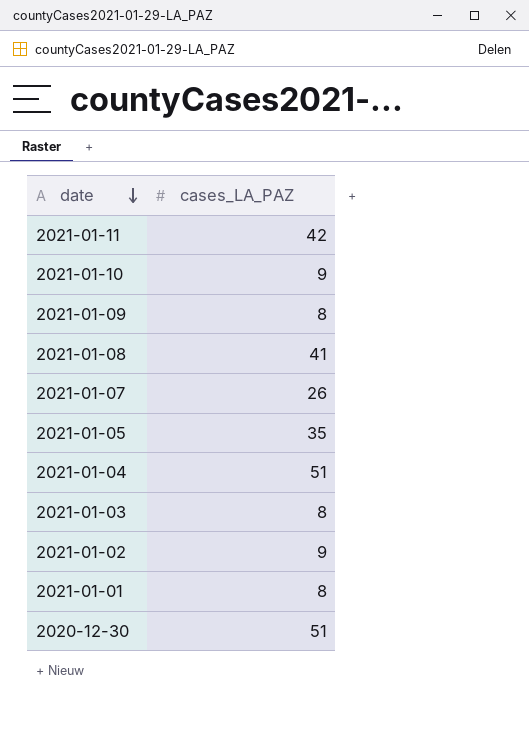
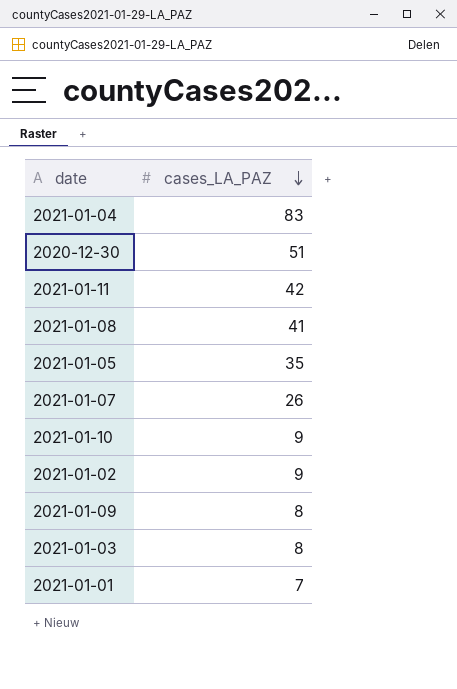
row order: date descending -> cases_LA_PAZ descending
2021-01-04 | cases_LA_PAZ: 51 -> 83
2021-01-01 | cases_LA_PAZ: 8 -> 7

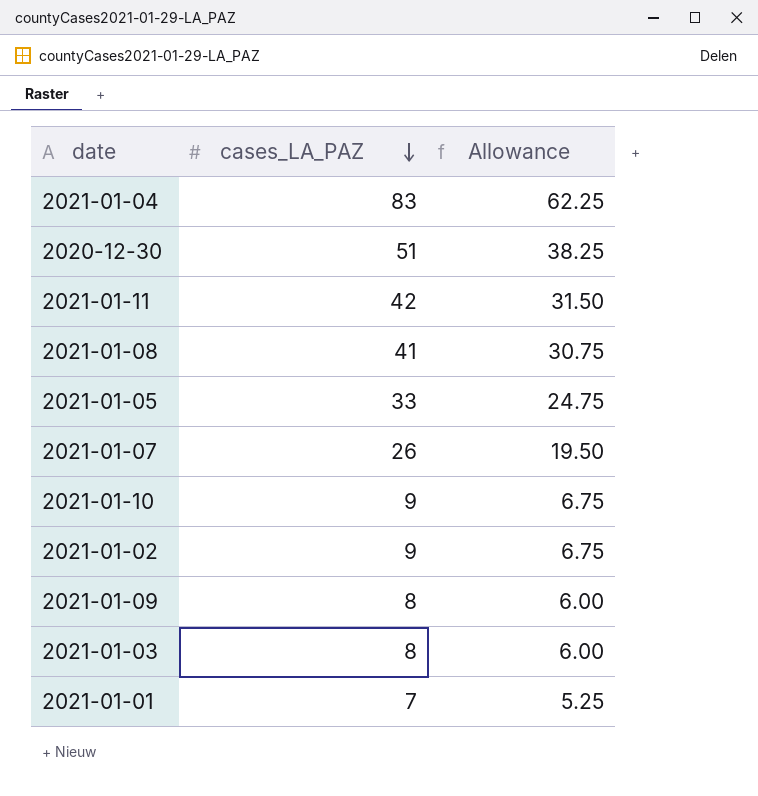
column Allowance | formula: none -> [cases_LA_PAZ] * 0.75
2021-01-05 | cases_LA_PAZ: 35 -> 33

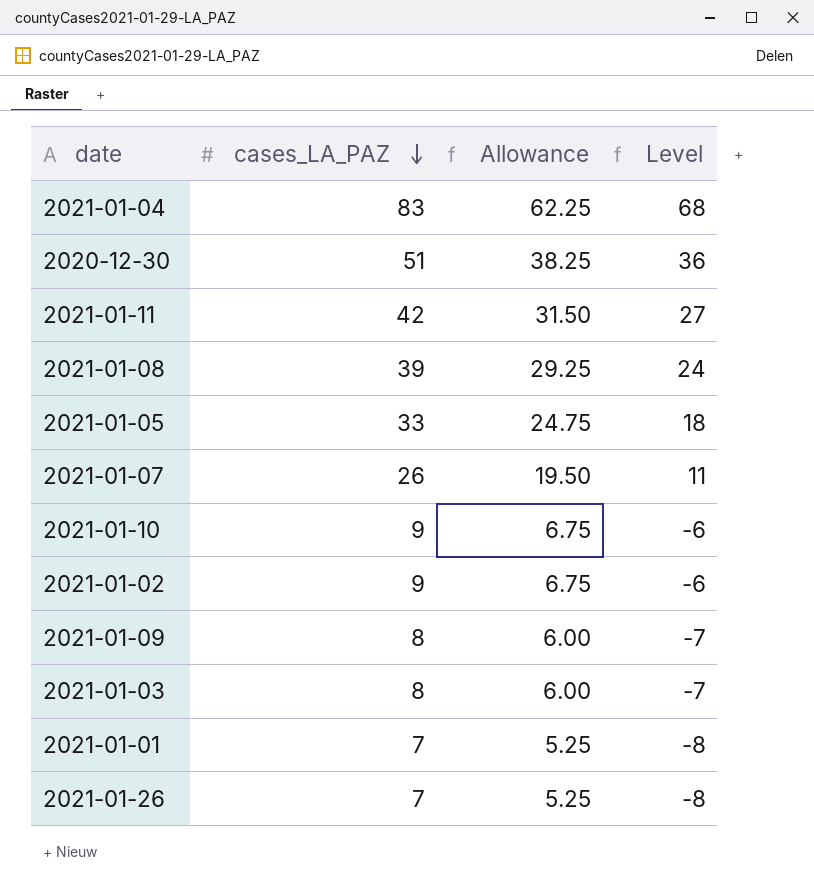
column Level | formula: none -> [cases_LA_PAZ] - 15
2021-01-08 | cases_LA_PAZ: 41 -> 39
2021-01-08 | Allowance: 30.75 -> 29.25
row 2021-01-26: none -> 7 | 5.25 | -8

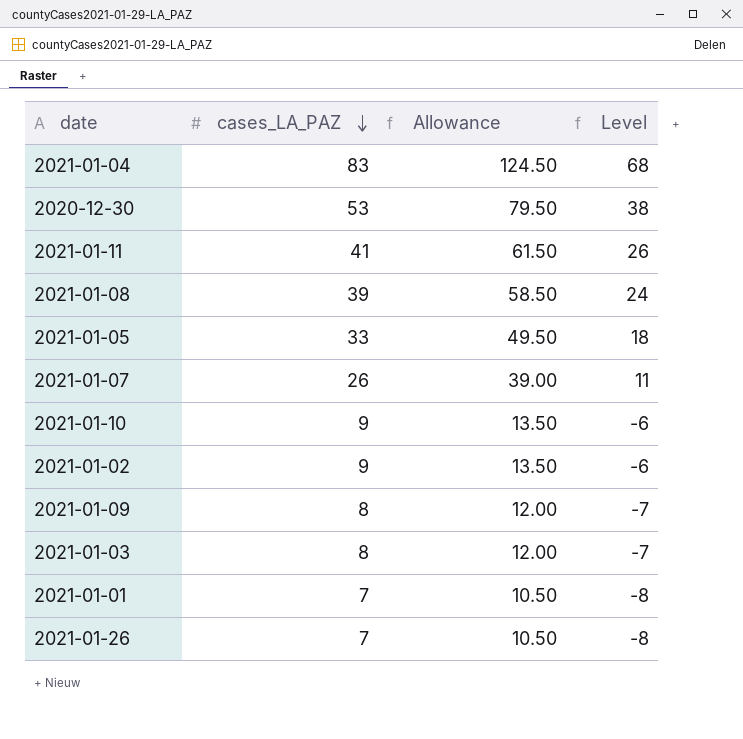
column Allowance | formula: [cases_LA_PAZ] * 0.75 -> [cases_LA_PAZ] * 1.5
2020-12-30 | cases_LA_PAZ: 51 -> 53
2020-12-30 | Level: 36 -> 38
2021-01-11 | cases_LA_PAZ: 42 -> 41
2021-01-11 | Level: 27 -> 26

